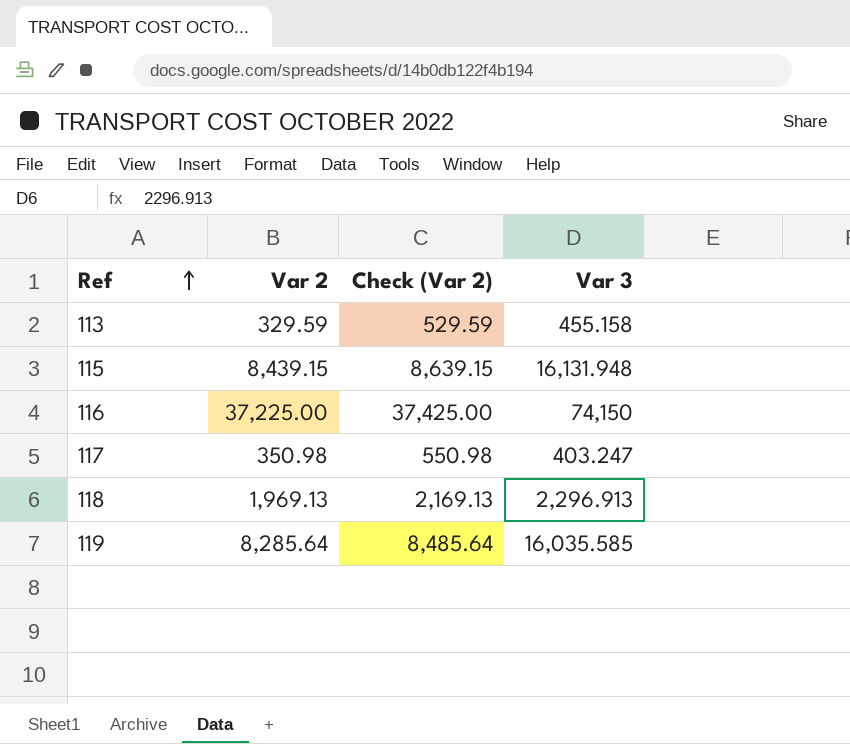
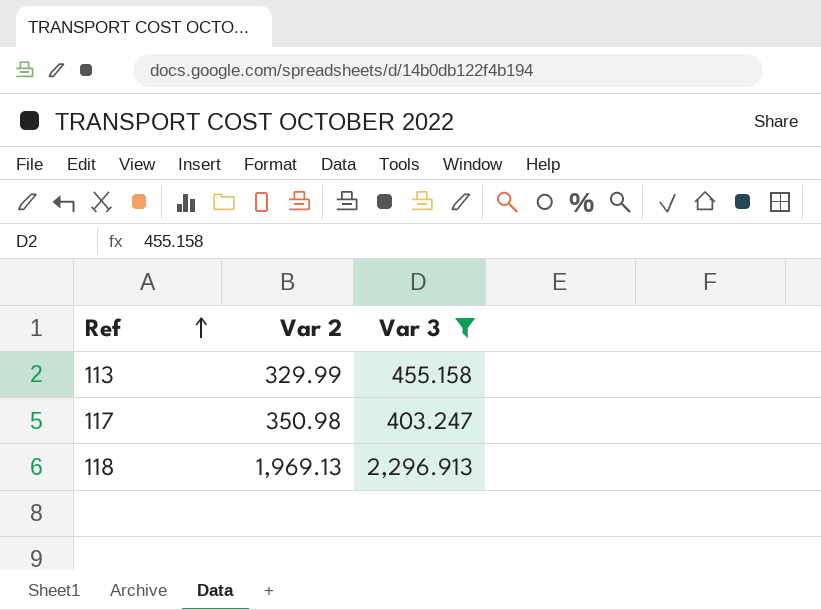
filter: none -> Var 3 <= 2,296.913
column Check (Var 2) | formula: [Var 2] + 200 -> none
113 | Var 2: 329.59 -> 329.99

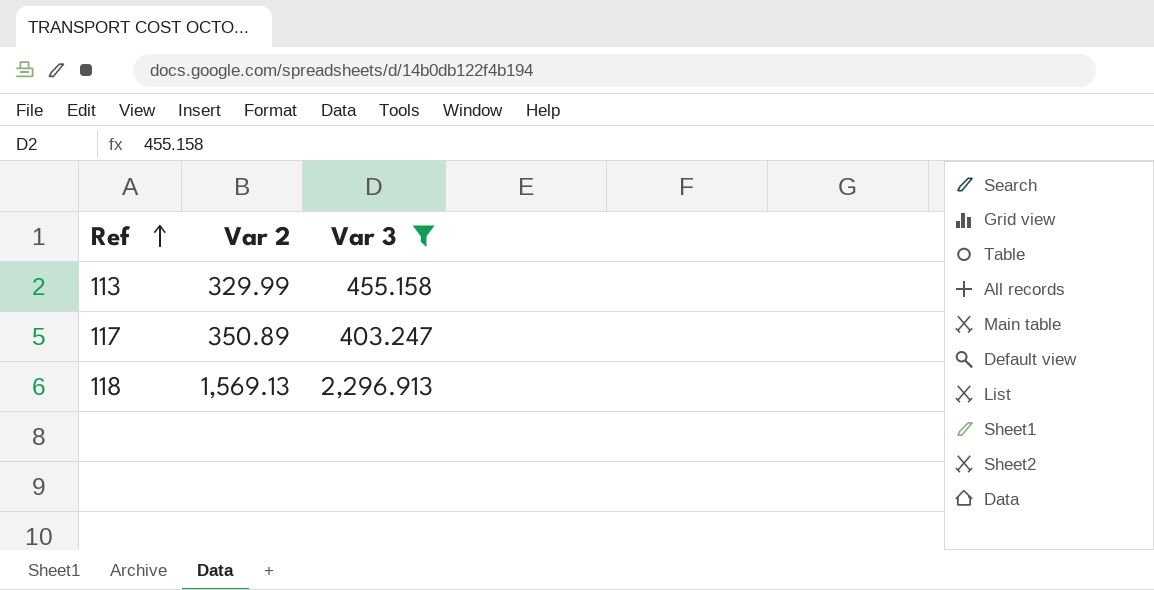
117 | Var 2: 350.98 -> 350.89
118 | Var 2: 1,969.13 -> 1,569.13

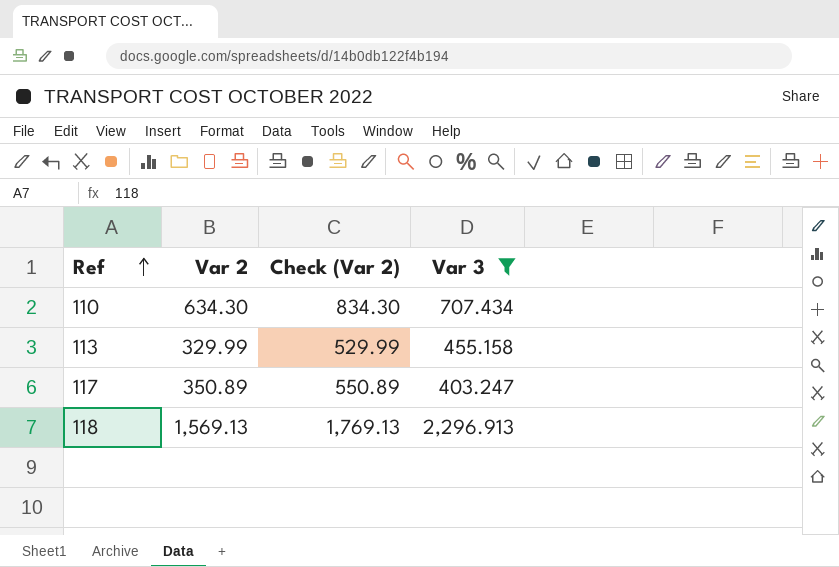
column Check (Var 2) | formula: none -> [Var 2] + 200
row 110: none -> 634.30 | 834.30 | 707.434

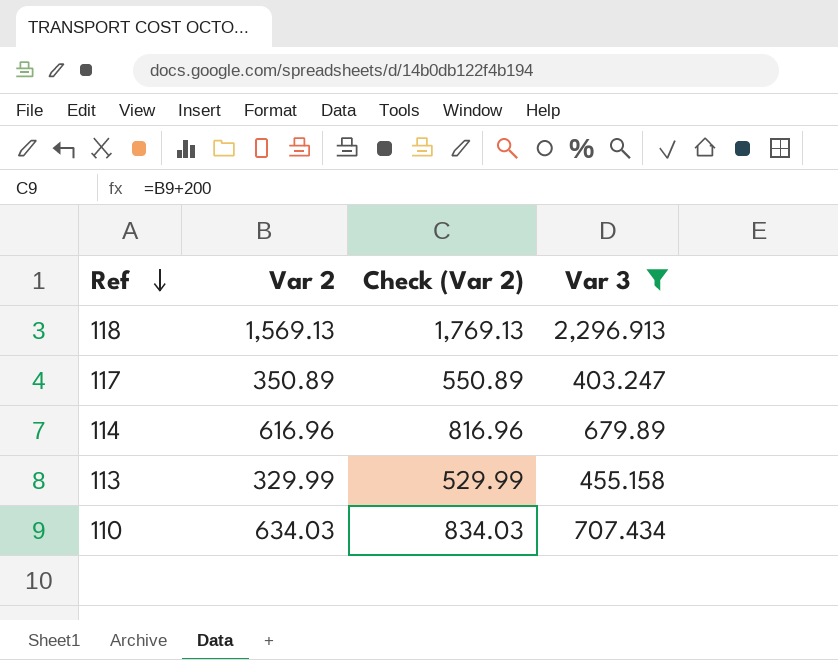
row order: Ref ascending -> Ref descending
row 114: none -> 616.96 | 816.96 | 679.89
110 | Var 2: 634.30 -> 634.03
110 | Check (Var 2): 834.30 -> 834.03

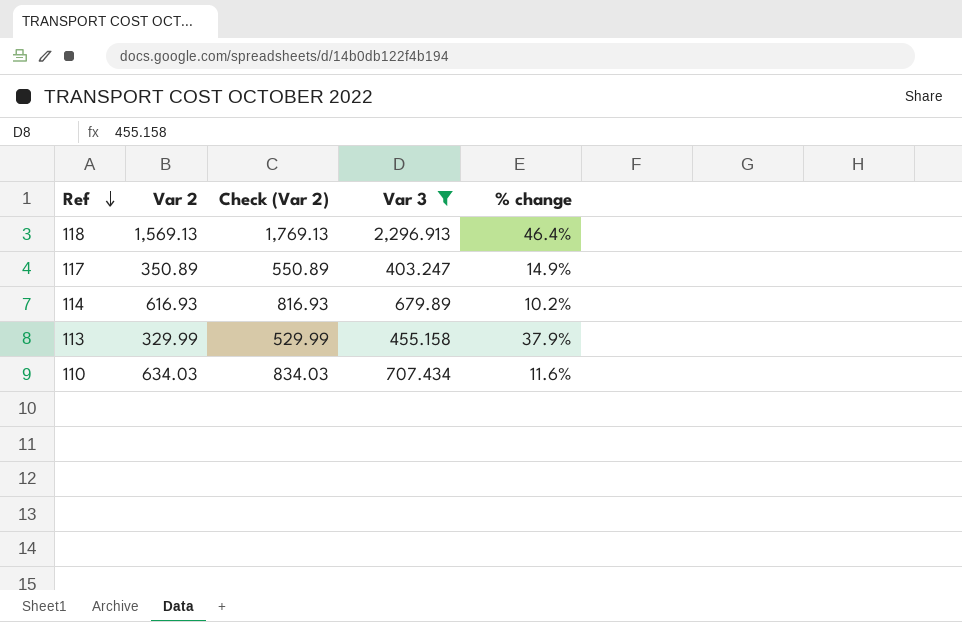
column % change | formula: none -> ([Var 3] - [Var 2]) / [Var 2]
114 | Var 2: 616.96 -> 616.93
114 | Check (Var 2): 816.96 -> 816.93

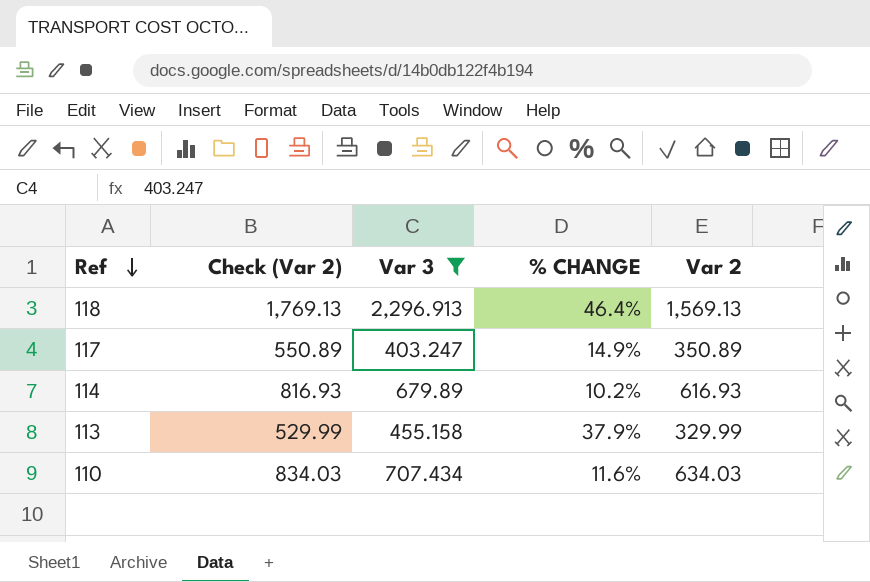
column name: % change -> % CHANGE
column Var 2 | position: 2 -> 5

